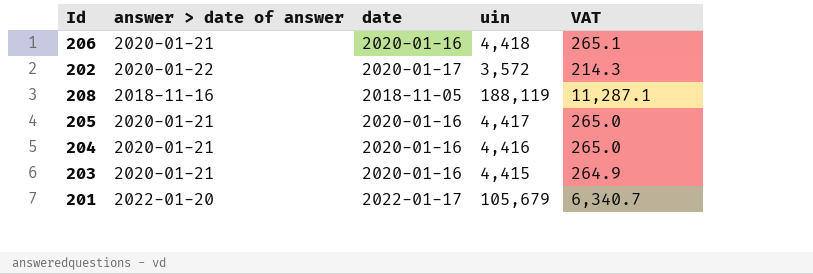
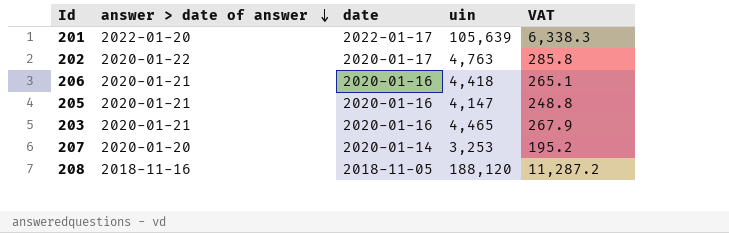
row order: none -> answer > date of answer descending
row 204: 2020-01-21 | 2020-01-16 | 4,416 | 265.0 -> none
201 | uin: 105,679 -> 105,639
201 | VAT: 6,340.7 -> 6,338.3
202 | uin: 3,572 -> 4,763
202 | VAT: 214.3 -> 285.8
205 | uin: 4,417 -> 4,147
205 | VAT: 265.0 -> 248.8
203 | uin: 4,415 -> 4,465
203 | VAT: 264.9 -> 267.9
row 207: none -> 2020-01-20 | 2020-01-14 | 3,253 | 195.2
208 | uin: 188,119 -> 188,120
208 | VAT: 11,287.1 -> 11,287.2

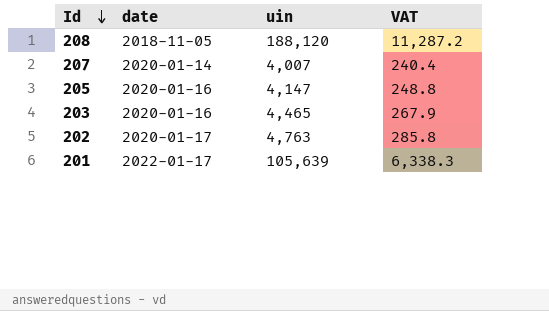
row order: answer > date of answer descending -> Id descending
column answer > date of answer | position: 2 -> none
row 206: 2020-01-21 | 2020-01-16 | 4,418 | 265.1 -> none
207 | uin: 3,253 -> 4,007
207 | VAT: 195.2 -> 240.4

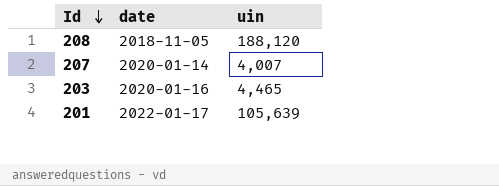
column VAT | formula: [uin] * 0.06 -> none
row 205: 2020-01-16 | 4,147 | 248.8 -> none
row 202: 2020-01-17 | 4,763 | 285.8 -> none

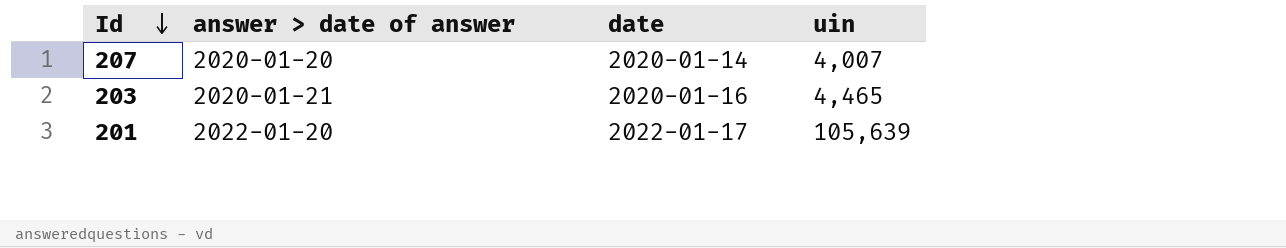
column answer > date of answer | position: none -> 2
row 208: 2018-11-05 | 188,120 -> none

